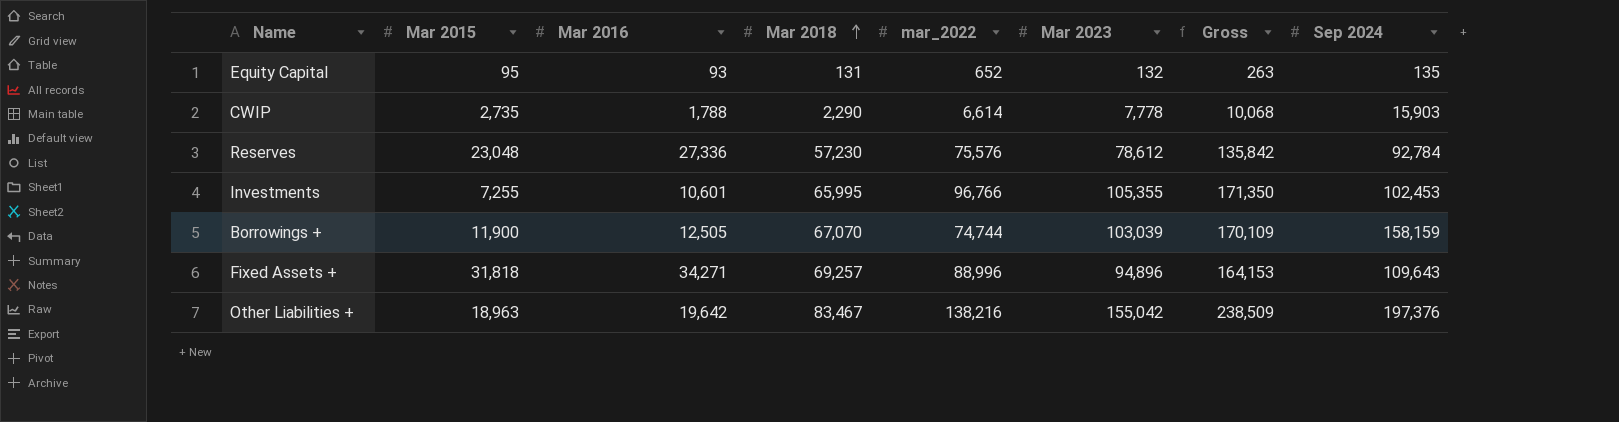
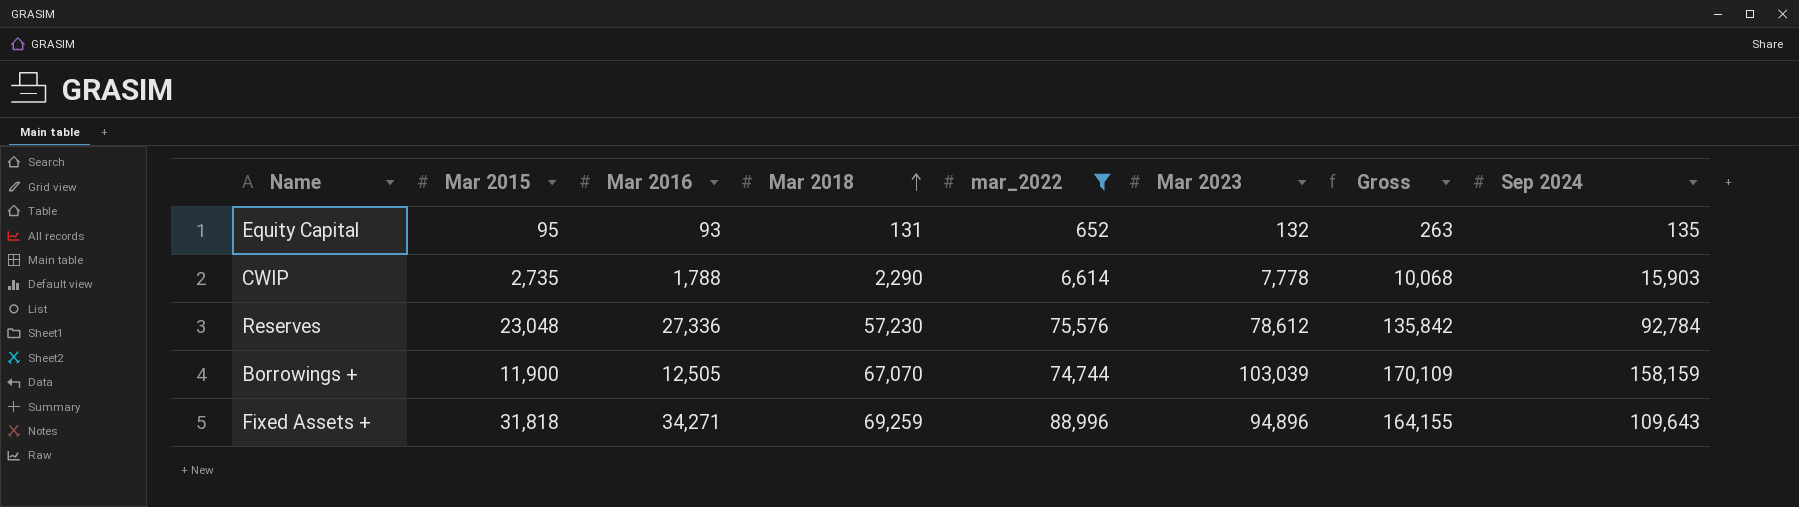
filter: none -> mar_2022 <= 88,996
Fixed Assets + | Mar 2018: 69,257 -> 69,259
Fixed Assets + | Gross: 164,153 -> 164,155

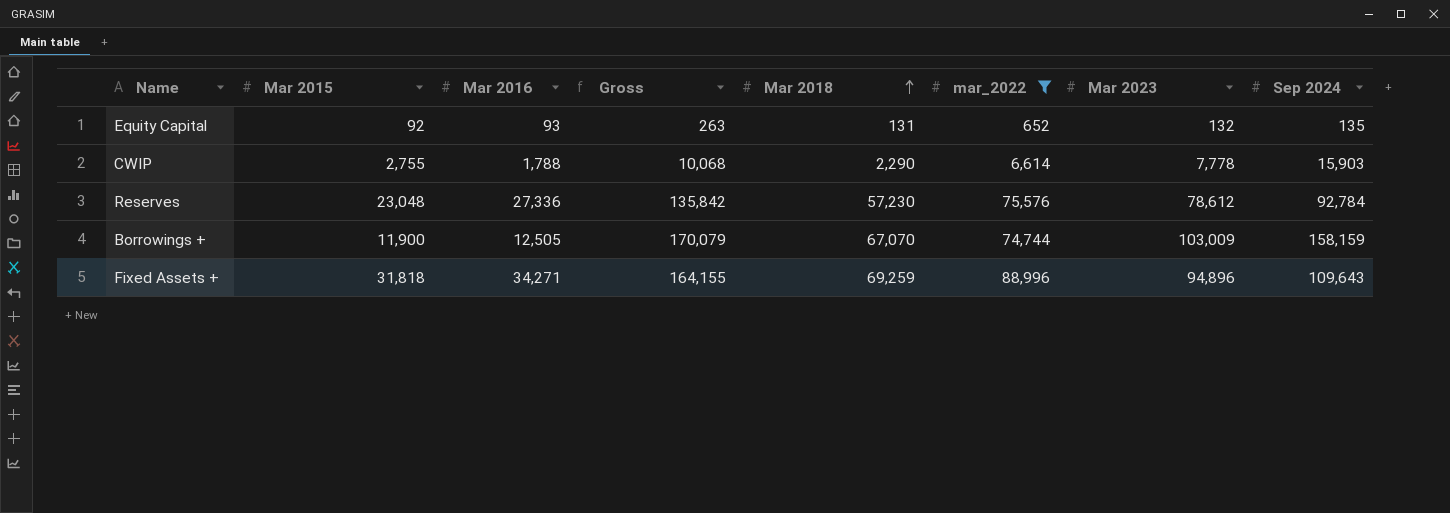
column Gross | position: 7 -> 4
Equity Capital | Mar 2015: 95 -> 92
CWIP | Mar 2015: 2,735 -> 2,755
Borrowings + | Gross: 170,109 -> 170,079
Borrowings + | Mar 2023: 103,039 -> 103,009

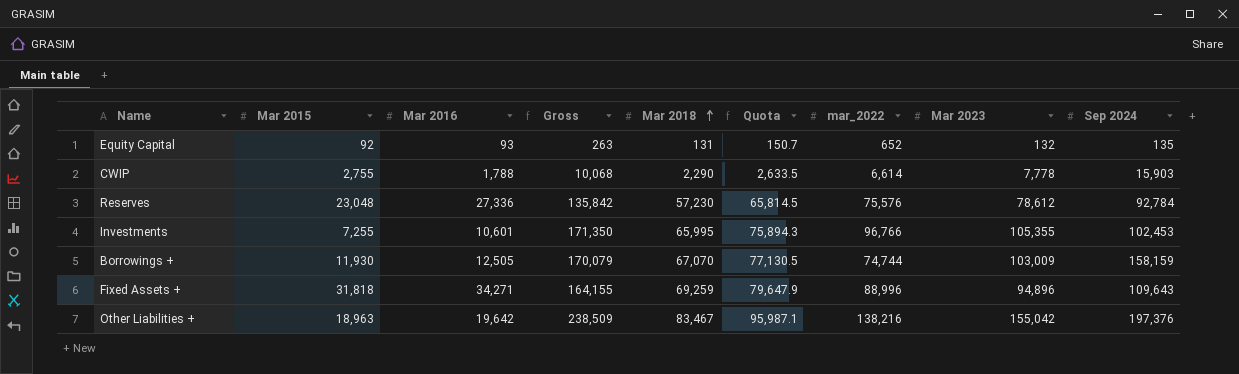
filter: mar_2022 <= 88,996 -> none
column Quota | formula: none -> [Mar 2018] * 1.15
Borrowings + | Mar 2015: 11,900 -> 11,930

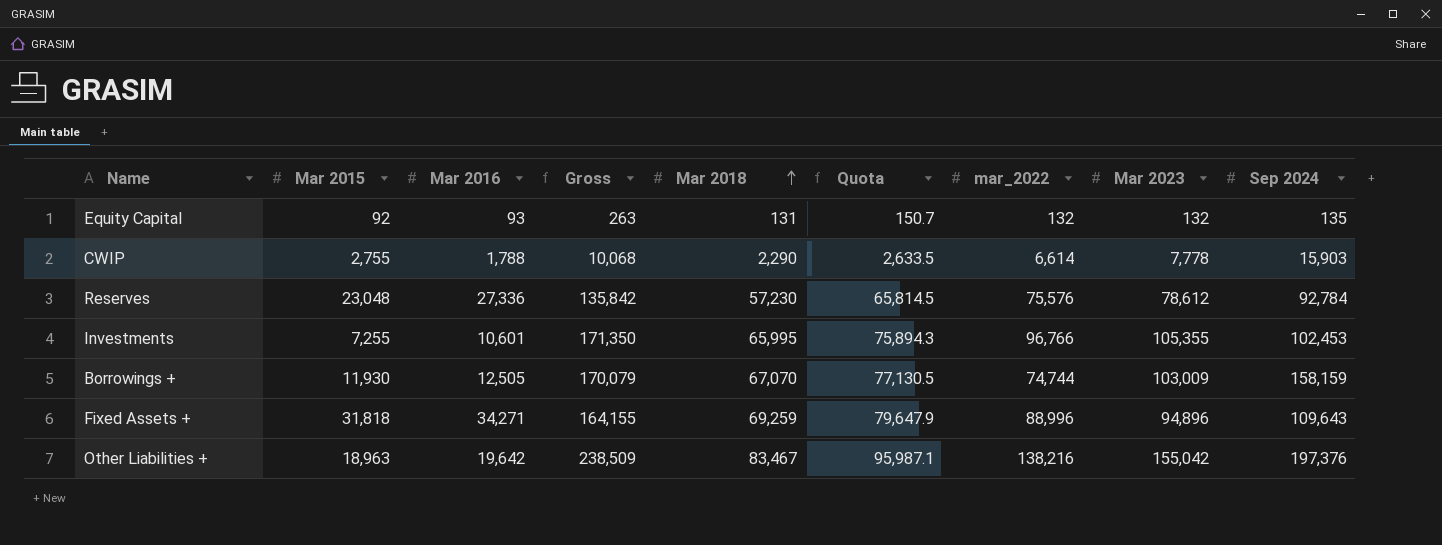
Equity Capital | mar_2022: 652 -> 132

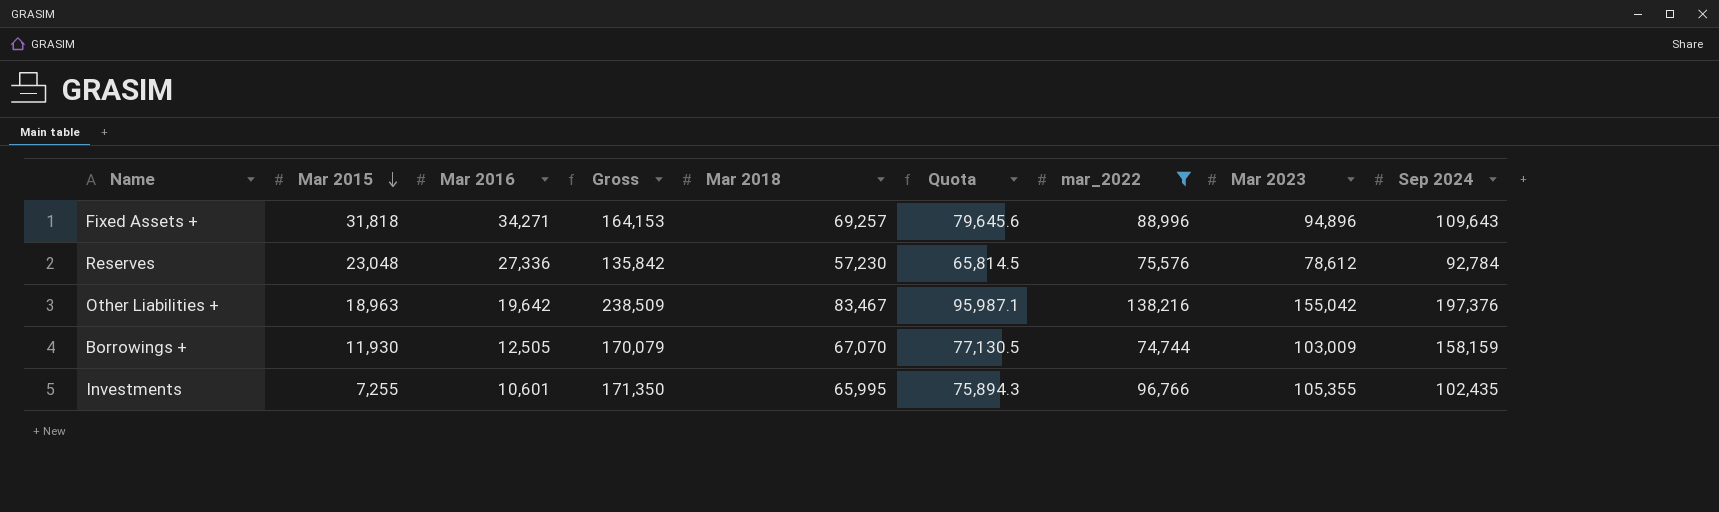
filter: none -> mar_2022 >= 74,744
row order: Mar 2018 ascending -> Mar 2015 descending
Fixed Assets + | Gross: 164,155 -> 164,153
Fixed Assets + | Mar 2018: 69,259 -> 69,257
Fixed Assets + | Quota: 79,647.9 -> 79,645.6
Investments | Sep 2024: 102,453 -> 102,435

